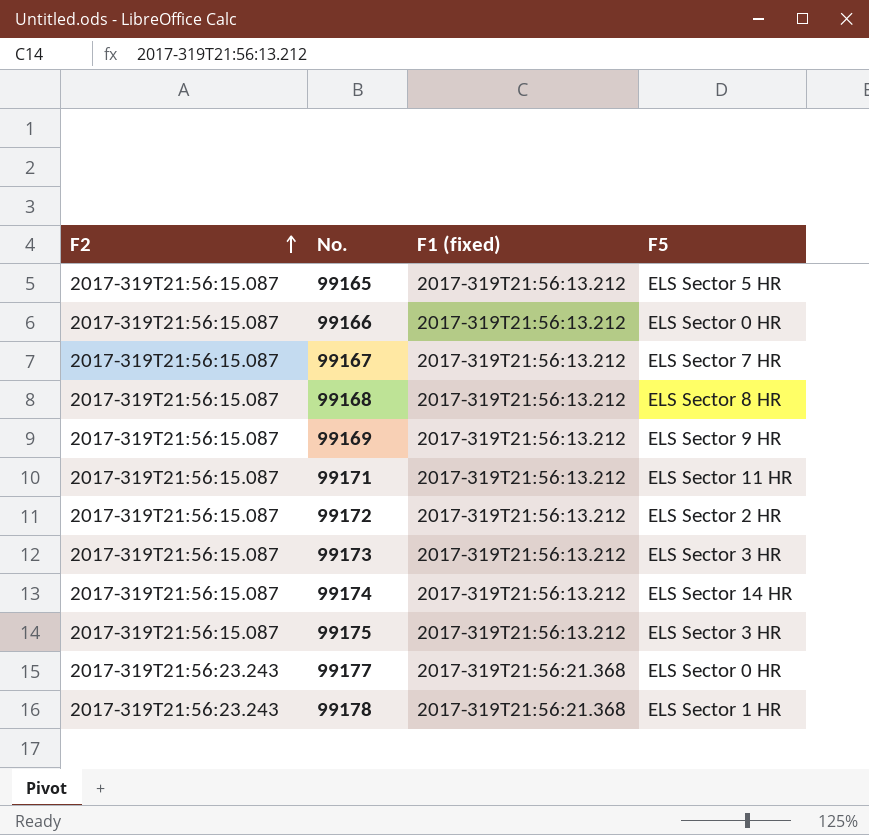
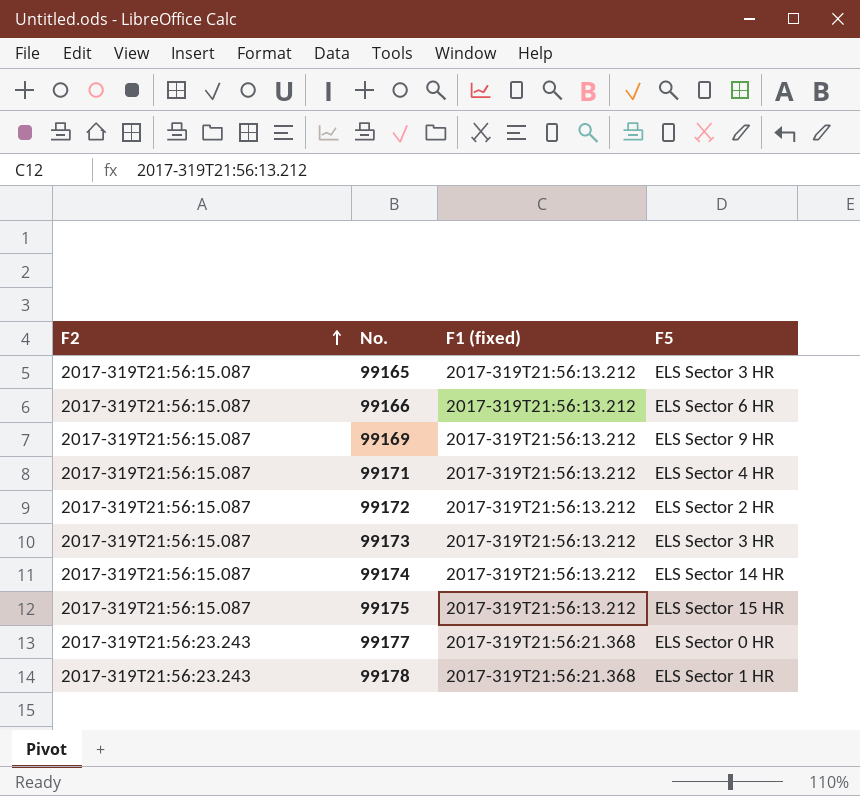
row 99167: 2017-319T21:56:15.087 | 2017-319T21:56:13.212 | ELS Sector 7 HR -> none
row 99168: 2017-319T21:56:15.087 | 2017-319T21:56:13.212 | ELS Sector 8 HR -> none
99165 | F5: ELS Sector 5 HR -> ELS Sector 3 HR
99166 | F5: ELS Sector 0 HR -> ELS Sector 6 HR
99171 | F5: ELS Sector 11 HR -> ELS Sector 4 HR
99175 | F5: ELS Sector 3 HR -> ELS Sector 15 HR

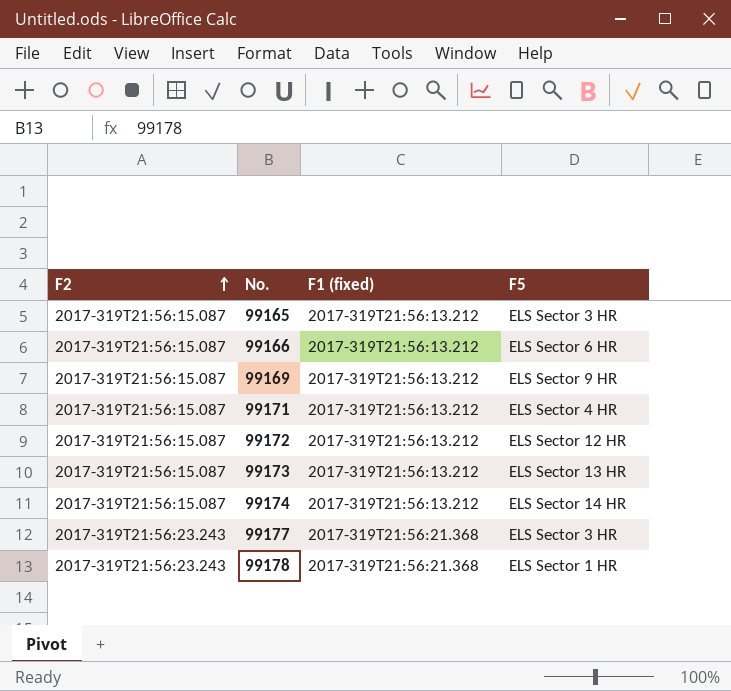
row 99175: 2017-319T21:56:15.087 | 2017-319T21:56:13.212 | ELS Sector 15 HR -> none
99172 | F5: ELS Sector 2 HR -> ELS Sector 12 HR
99173 | F5: ELS Sector 3 HR -> ELS Sector 13 HR
99177 | F5: ELS Sector 0 HR -> ELS Sector 3 HR

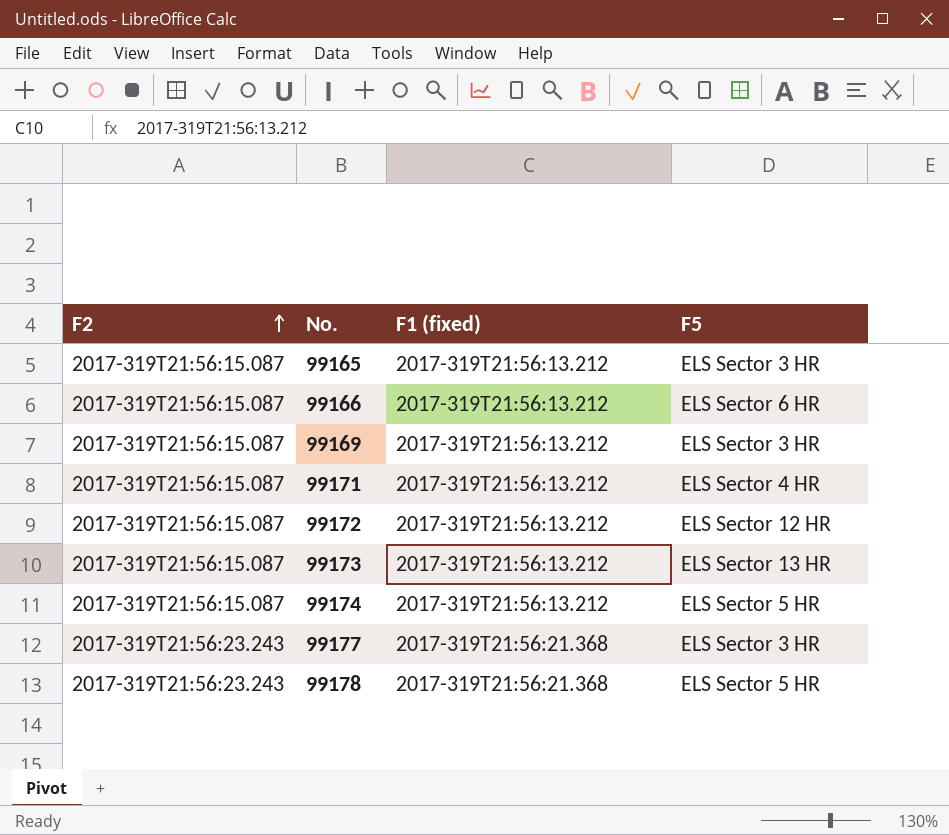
99169 | F5: ELS Sector 9 HR -> ELS Sector 3 HR
99174 | F5: ELS Sector 14 HR -> ELS Sector 5 HR
99178 | F5: ELS Sector 1 HR -> ELS Sector 5 HR

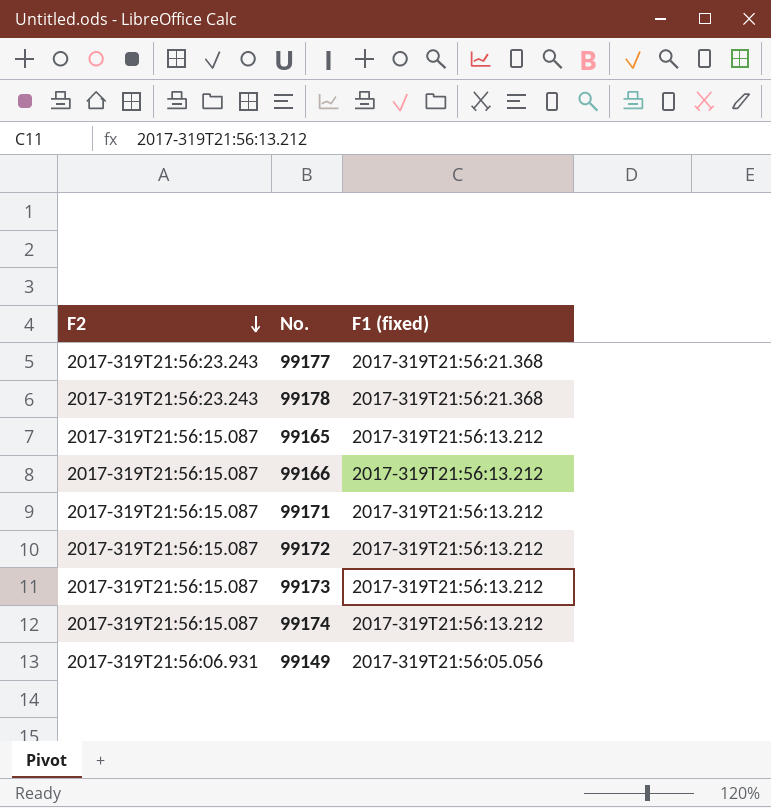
row order: F2 ascending -> F2 descending
column F5 | position: 4 -> none
row 99169: 2017-319T21:56:15.087 | 2017-319T21:56:13.212 | ELS Sector 3 HR -> none
row 99149: none -> 2017-319T21:56:06.931 | 2017-319T21:56:05.056

